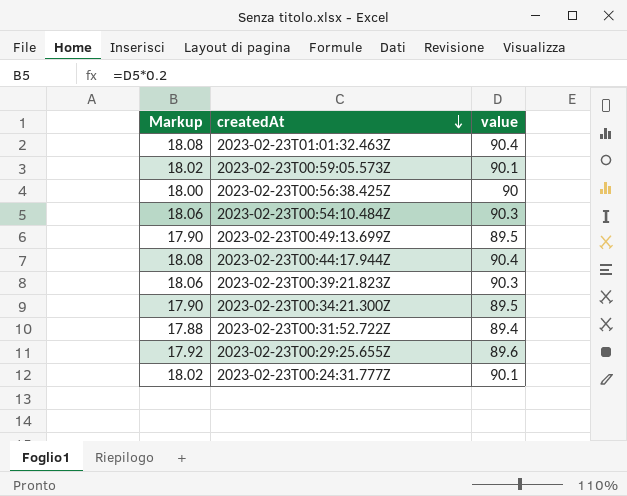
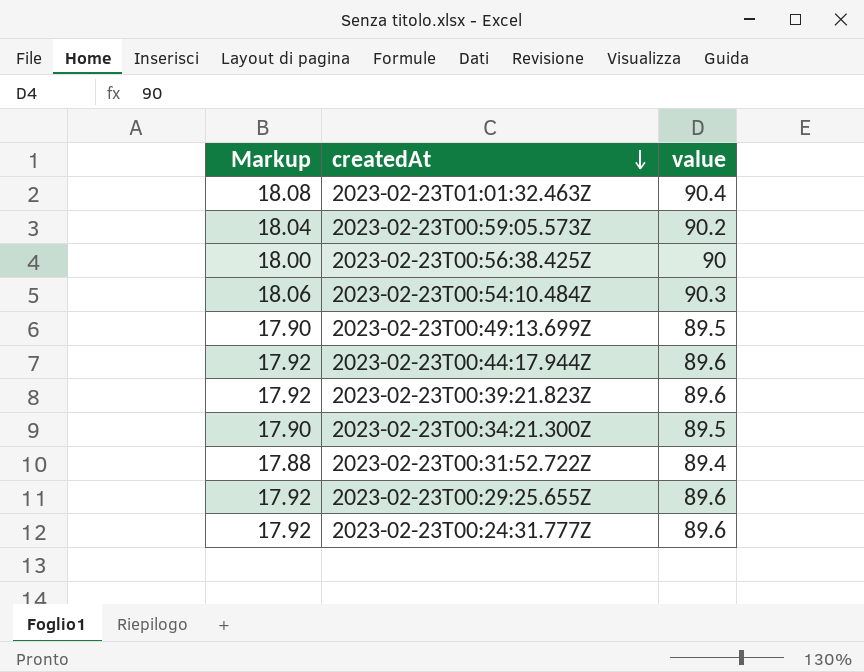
2023-02-23T00:59:05.573Z | Markup: 18.02 -> 18.04
2023-02-23T00:59:05.573Z | value: 90.1 -> 90.2
2023-02-23T00:44:17.944Z | Markup: 18.08 -> 17.92
2023-02-23T00:44:17.944Z | value: 90.4 -> 89.6
2023-02-23T00:39:21.823Z | Markup: 18.06 -> 17.92
2023-02-23T00:39:21.823Z | value: 90.3 -> 89.6
2023-02-23T00:24:31.777Z | Markup: 18.02 -> 17.92
2023-02-23T00:24:31.777Z | value: 90.1 -> 89.6

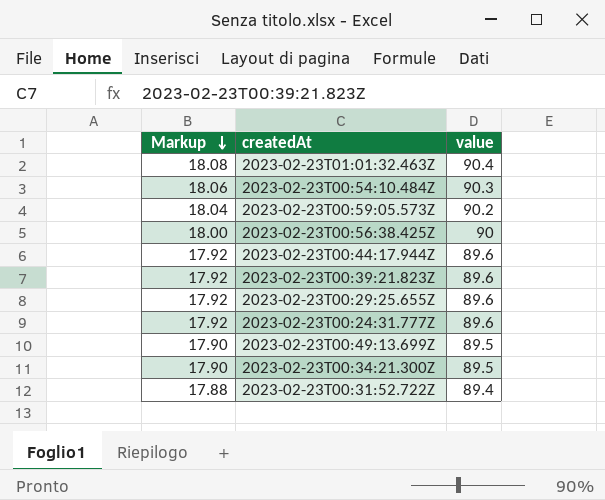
row order: createdAt descending -> Markup descending

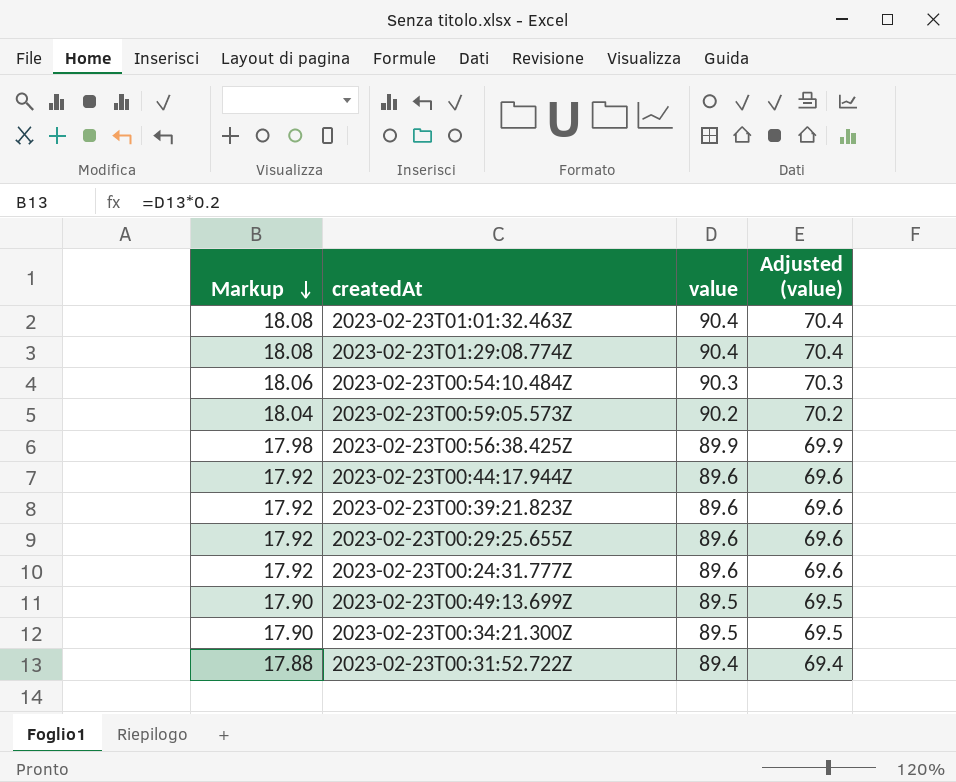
column Adjusted (value) | formula: none -> [value] - 20
row 2023-02-23T01:29:08.774Z: none -> 18.08 | 90.4 | 70.4
2023-02-23T00:56:38.425Z | Markup: 18.00 -> 17.98
2023-02-23T00:56:38.425Z | value: 90 -> 89.9

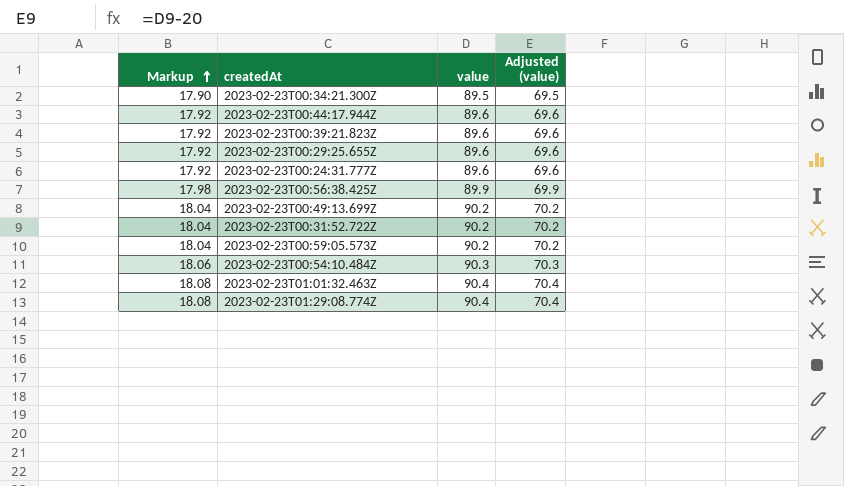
row order: Markup descending -> Markup ascending
2023-02-23T00:49:13.699Z | Markup: 17.90 -> 18.04
2023-02-23T00:49:13.699Z | value: 89.5 -> 90.2
2023-02-23T00:49:13.699Z | Adjusted (value): 69.5 -> 70.2
2023-02-23T00:31:52.722Z | Markup: 17.88 -> 18.04
2023-02-23T00:31:52.722Z | value: 89.4 -> 90.2
2023-02-23T00:31:52.722Z | Adjusted (value): 69.4 -> 70.2

